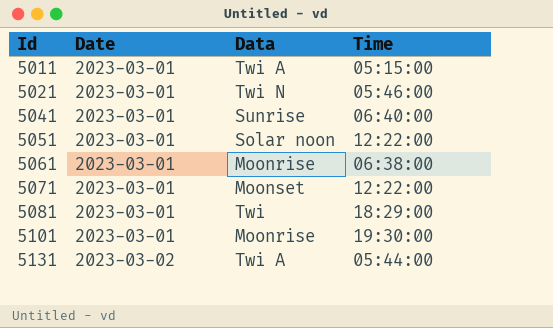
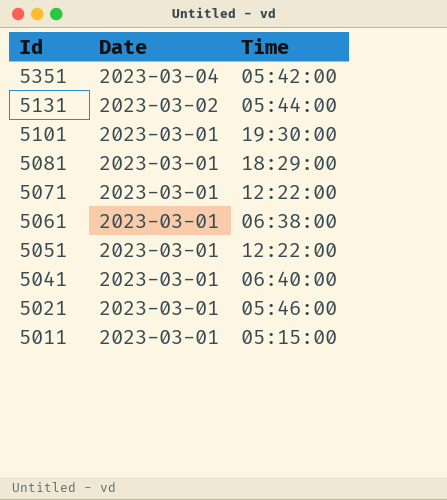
row order: Id ascending -> Id descending
column Data | position: 3 -> none
row 5351: none -> 2023-03-04 | 05:42:00

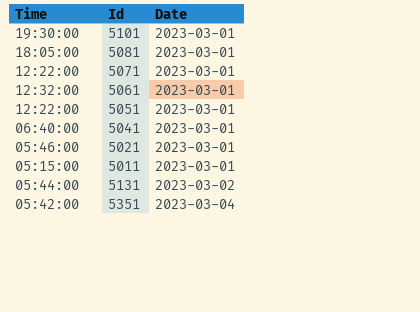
row order: Id descending -> Date ascending
column Time | position: 3 -> 1
5081 | Time: 18:29:00 -> 18:05:00
5061 | Time: 06:38:00 -> 12:32:00

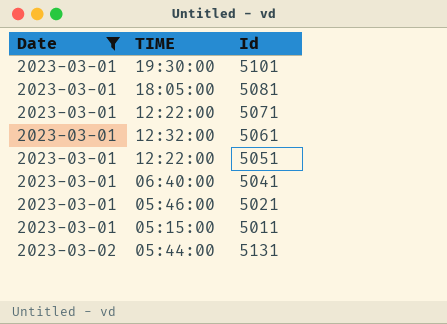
filter: none -> Date != 2023-03-04
column Date | position: 3 -> 1
column name: Time -> TIME

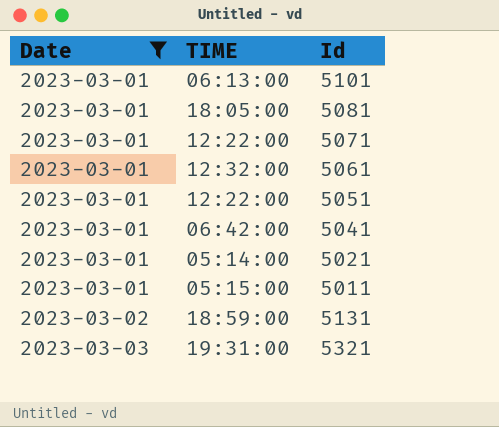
5101 | TIME: 19:30:00 -> 06:13:00
5041 | TIME: 06:40:00 -> 06:42:00
5021 | TIME: 05:46:00 -> 05:14:00
5131 | TIME: 05:44:00 -> 18:59:00
row 5321: none -> 2023-03-03 | 19:31:00

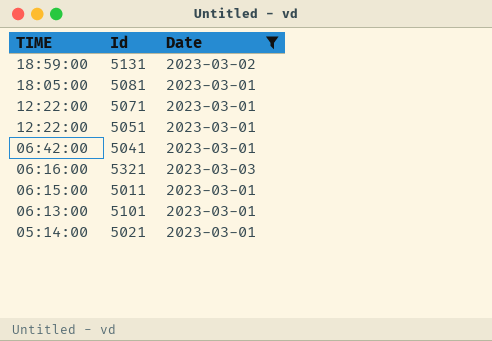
row order: Date ascending -> TIME descending
column Date | position: 1 -> 3
row 5061: 2023-03-01 | 12:32:00 -> none
5321 | TIME: 19:31:00 -> 06:16:00
5011 | TIME: 05:15:00 -> 06:15:00

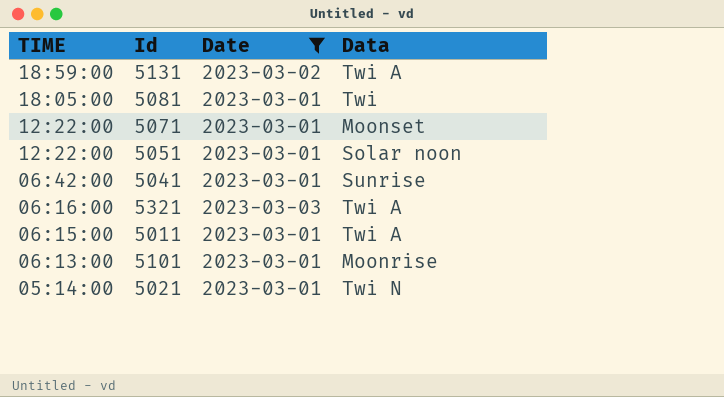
column Data | position: none -> 4

